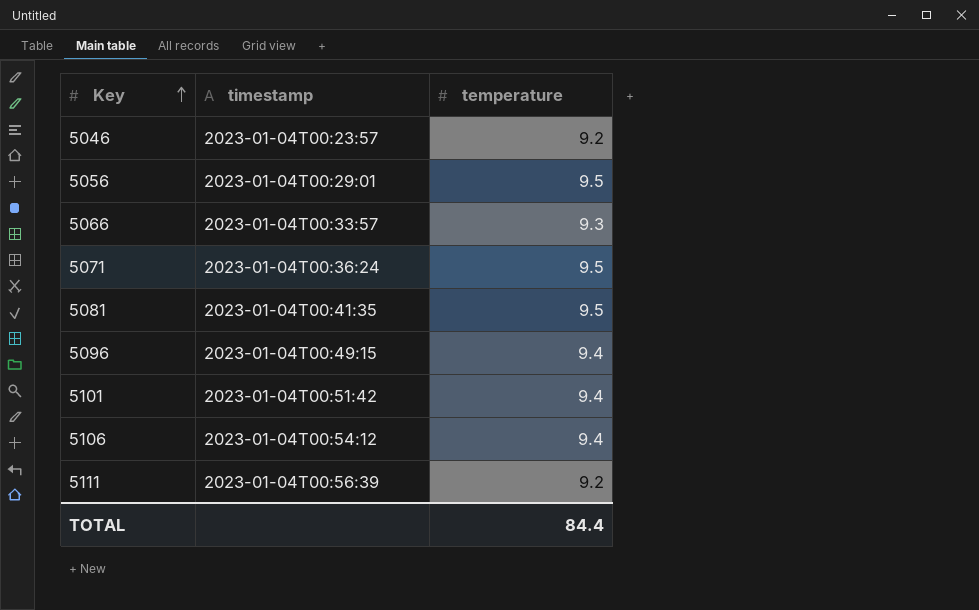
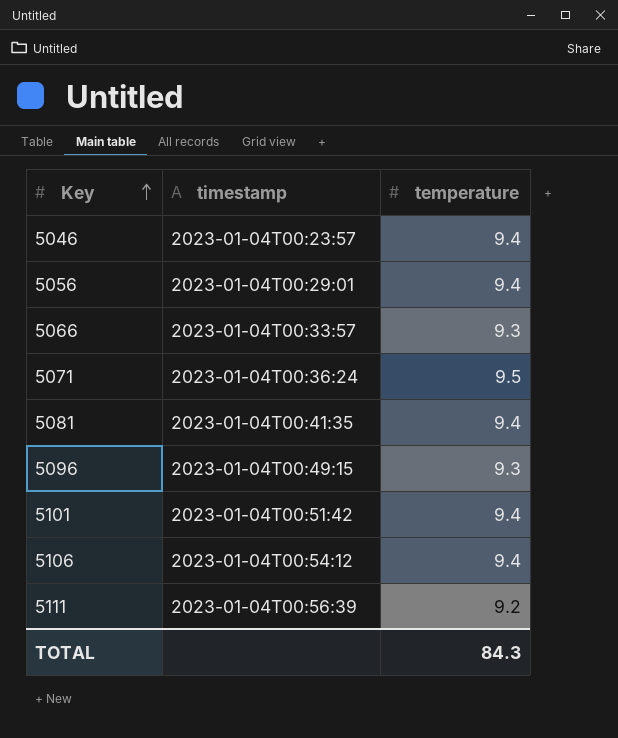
5046 | temperature: 9.2 -> 9.4
5056 | temperature: 9.5 -> 9.4
5081 | temperature: 9.5 -> 9.4
5096 | temperature: 9.4 -> 9.3
TOTAL | temperature: 84.4 -> 84.3

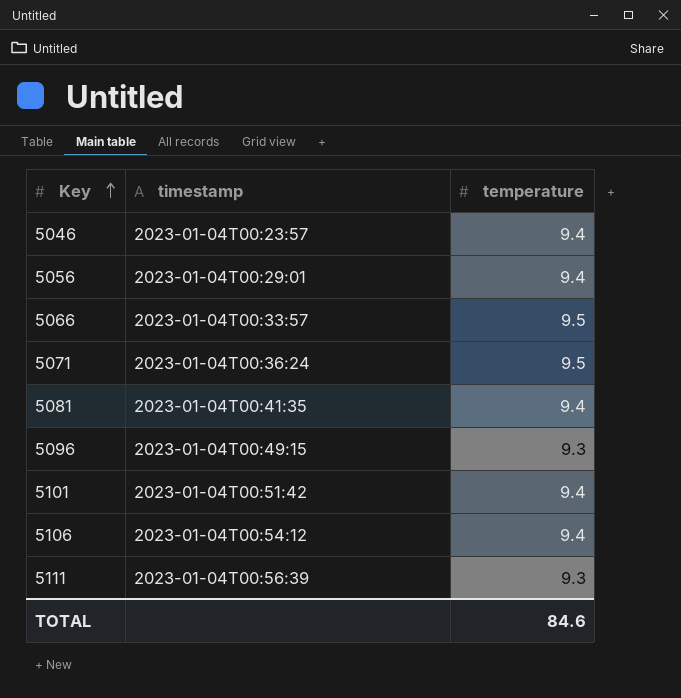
5066 | temperature: 9.3 -> 9.5
5111 | temperature: 9.2 -> 9.3
TOTAL | temperature: 84.3 -> 84.6

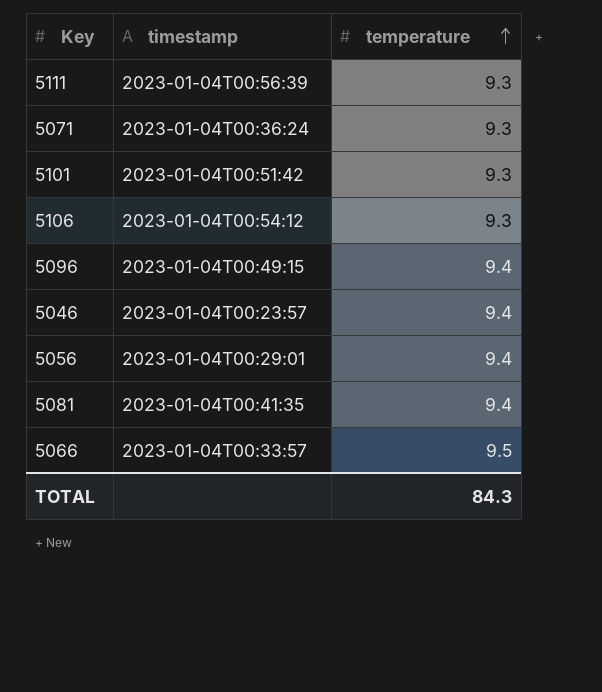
row order: Key ascending -> temperature ascending
5071 | temperature: 9.5 -> 9.3
5101 | temperature: 9.4 -> 9.3
5106 | temperature: 9.4 -> 9.3
5096 | temperature: 9.3 -> 9.4
TOTAL | temperature: 84.6 -> 84.3

